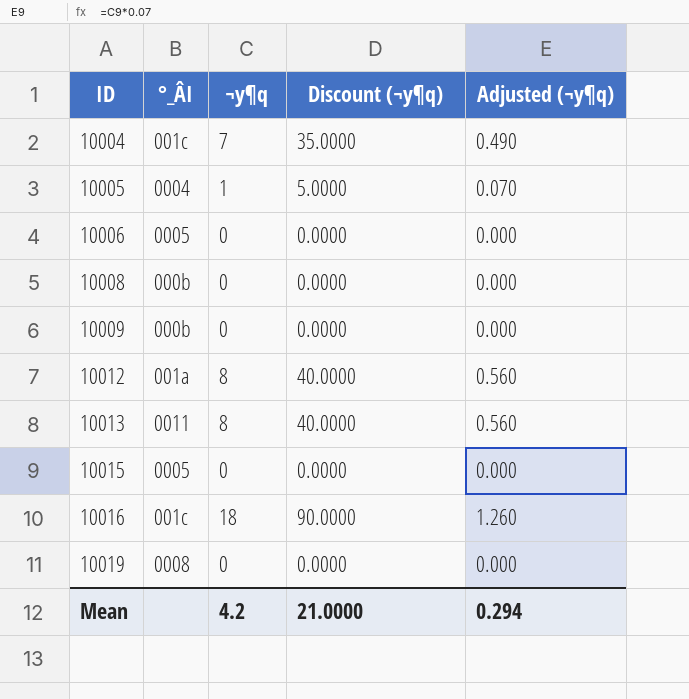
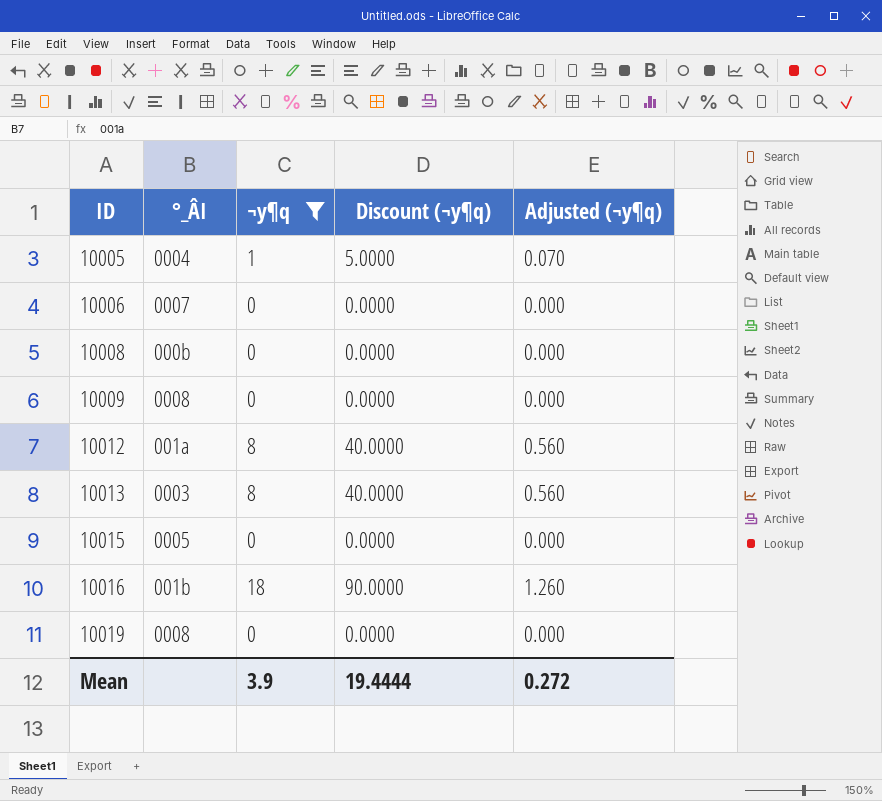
filter: none -> ¬y¶q != 7
10006 | °_ÂI: 0005 -> 0007
10009 | °_ÂI: 000b -> 0008
10013 | °_ÂI: 0011 -> 0003
10016 | °_ÂI: 001c -> 001b
Mean | ¬y¶q: 4.2 -> 3.9
Mean | Discount (¬y¶q): 21.0000 -> 19.4444
Mean | Adjusted (¬y¶q): 0.294 -> 0.272

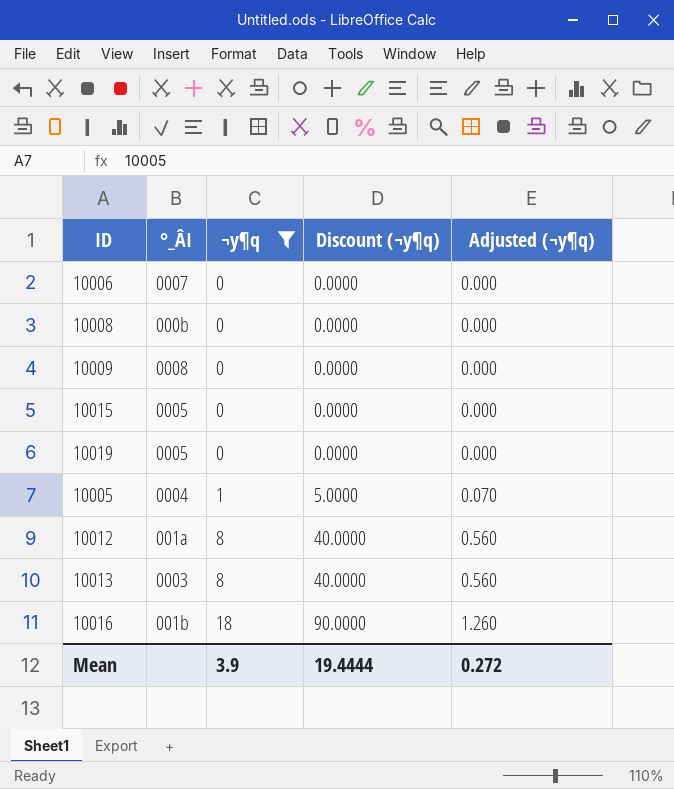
row order: ID ascending -> ¬y¶q ascending
10019 | °_ÂI: 0008 -> 0005

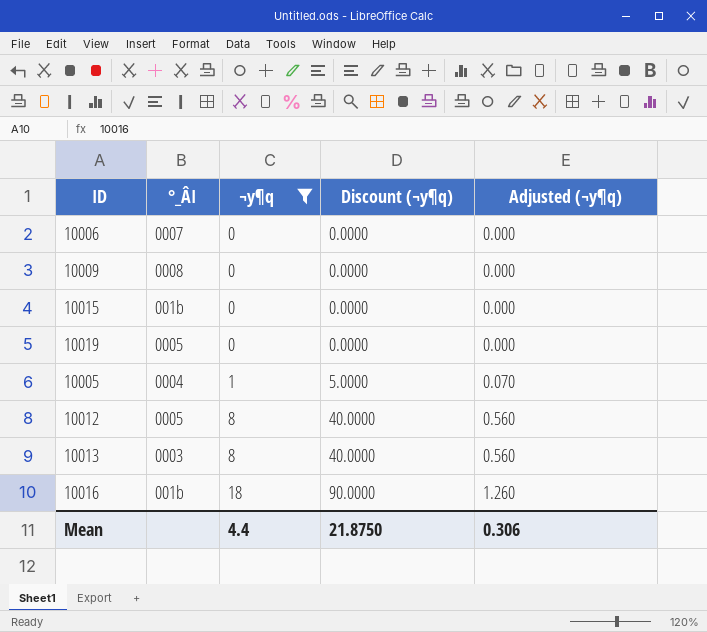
row 10008: 000b | 0 | 0.0000 | 0.000 -> none
10015 | °_ÂI: 0005 -> 001b
10012 | °_ÂI: 001a -> 0005
Mean | ¬y¶q: 3.9 -> 4.4
Mean | Discount (¬y¶q): 19.4444 -> 21.8750
Mean | Adjusted (¬y¶q): 0.272 -> 0.306

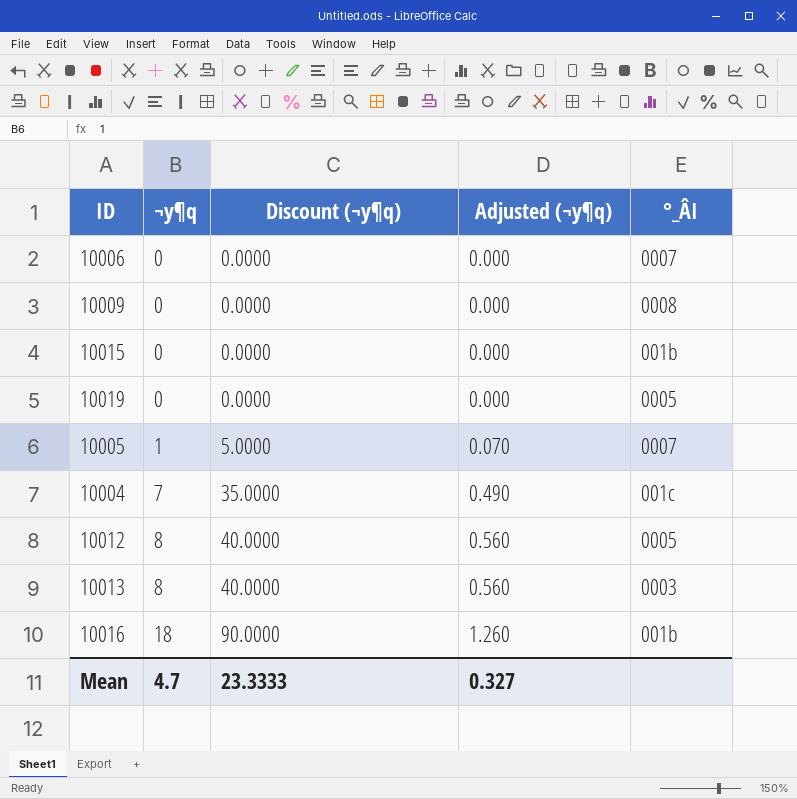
filter: ¬y¶q != 7 -> none
column °_ÂI | position: 2 -> 5
10005 | °_ÂI: 0004 -> 0007
Mean | ¬y¶q: 4.4 -> 4.7
Mean | Discount (¬y¶q): 21.8750 -> 23.3333
Mean | Adjusted (¬y¶q): 0.306 -> 0.327

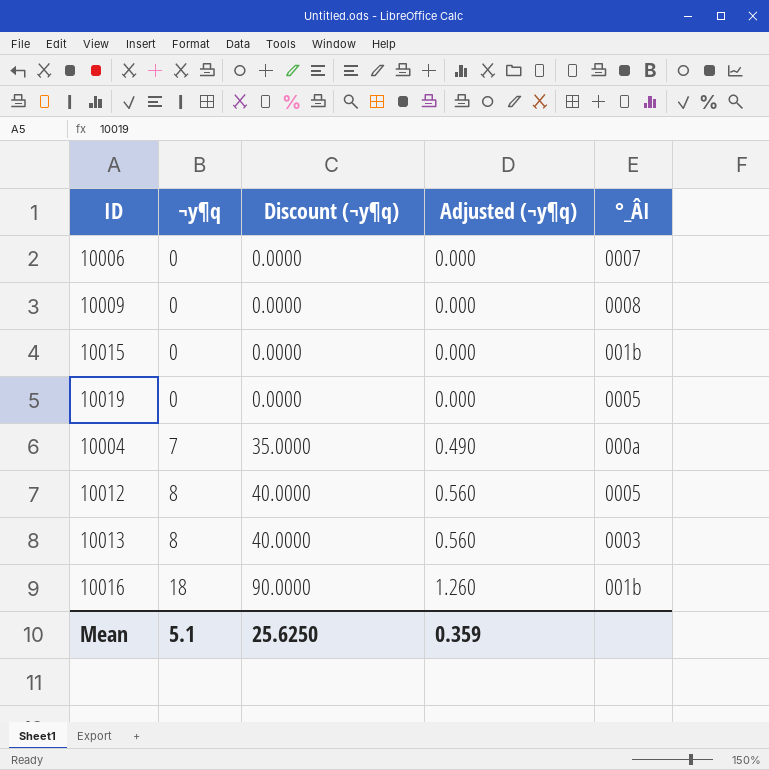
row 10005: 1 | 5.0000 | 0.070 | 0007 -> none
10004 | °_ÂI: 001c -> 000a
Mean | ¬y¶q: 4.7 -> 5.1
Mean | Discount (¬y¶q): 23.3333 -> 25.6250
Mean | Adjusted (¬y¶q): 0.327 -> 0.359

